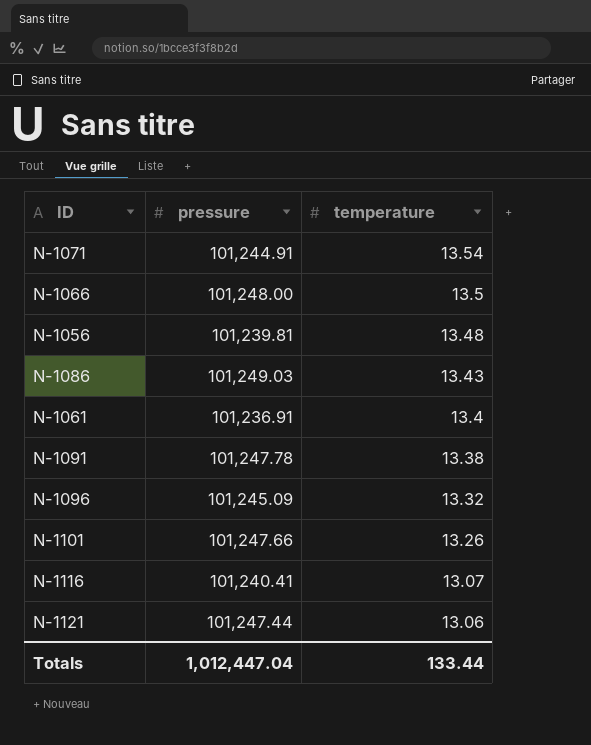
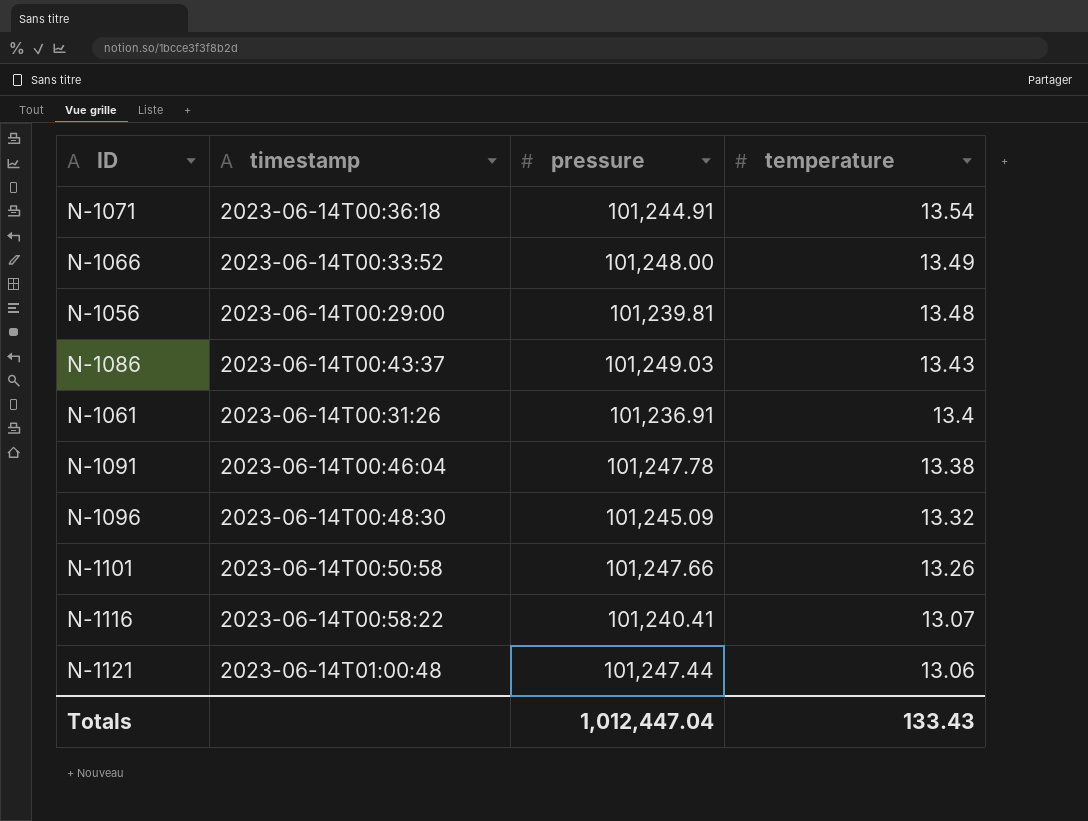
column timestamp | position: none -> 2
N-1066 | temperature: 13.5 -> 13.49
Totals | temperature: 133.44 -> 133.43

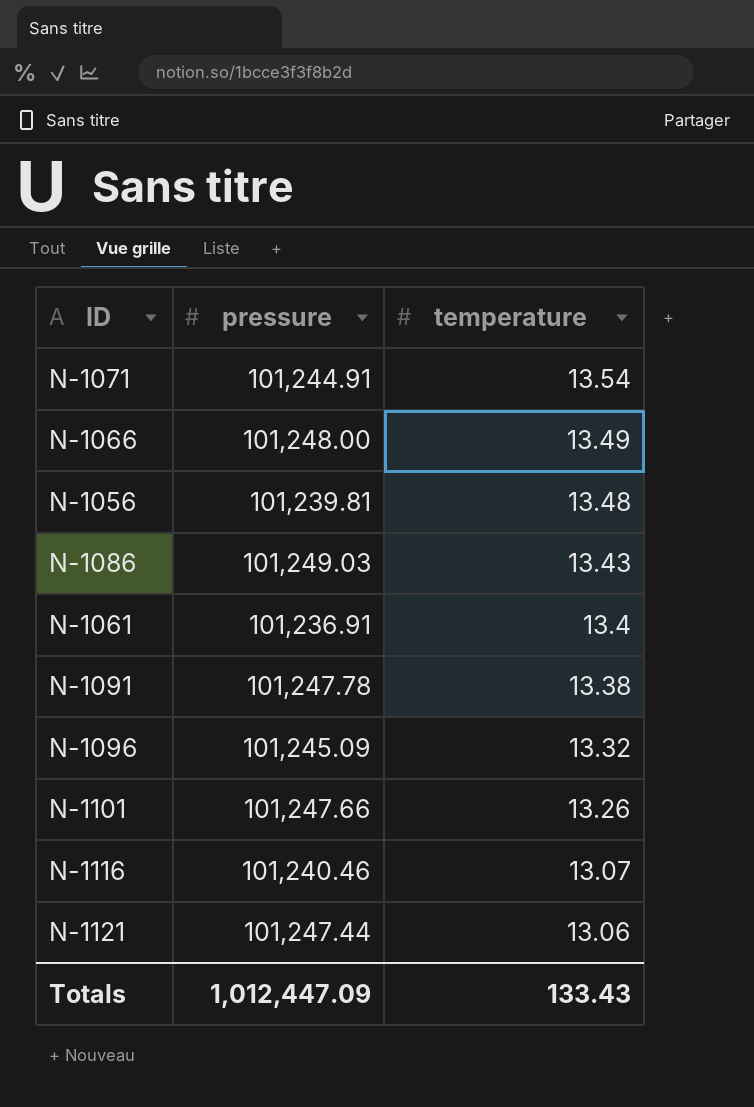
column timestamp | position: 2 -> none
N-1116 | pressure: 101,240.41 -> 101,240.46
Totals | pressure: 1,012,447.04 -> 1,012,447.09

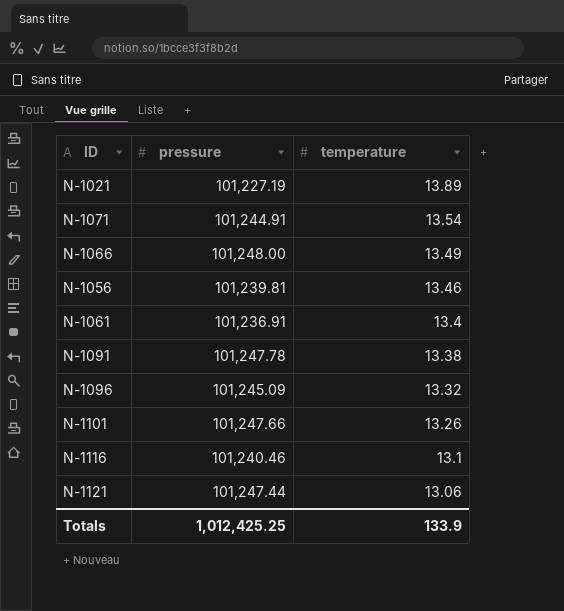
row N-1086: 101,249.03 | 13.43 -> none
row N-1021: none -> 101,227.19 | 13.89
N-1056 | temperature: 13.48 -> 13.46
N-1116 | temperature: 13.07 -> 13.1
Totals | pressure: 1,012,447.09 -> 1,012,425.25
Totals | temperature: 133.43 -> 133.9

